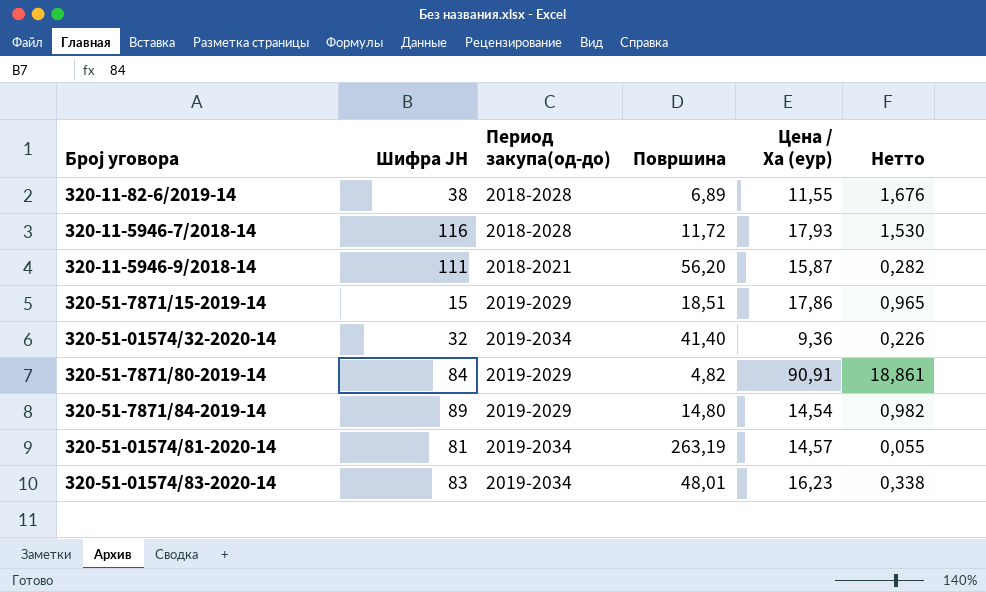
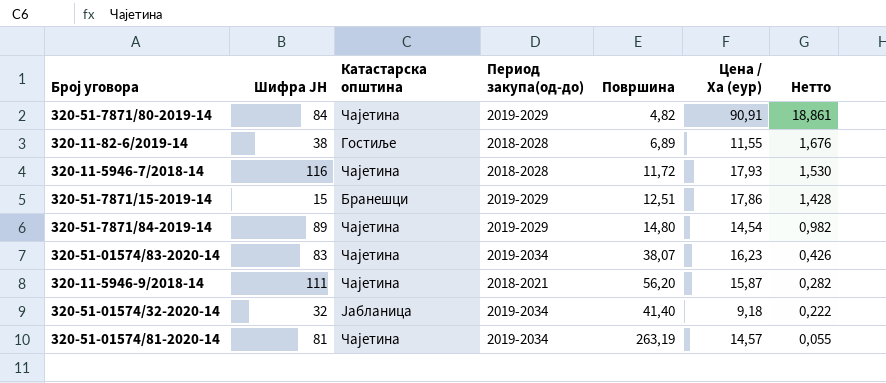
row order: none -> Нетто descending
column Катастарска општина | position: none -> 3
320-51-7871/15-2019-14 | Површина: 18,51 -> 12,51
320-51-7871/15-2019-14 | Нетто: 0,965 -> 1,428
320-51-01574/83-2020-14 | Површина: 48,01 -> 38,07
320-51-01574/83-2020-14 | Нетто: 0,338 -> 0,426
320-51-01574/32-2020-14 | Цена / Ха (еур): 9,36 -> 9,18
320-51-01574/32-2020-14 | Нетто: 0,226 -> 0,222

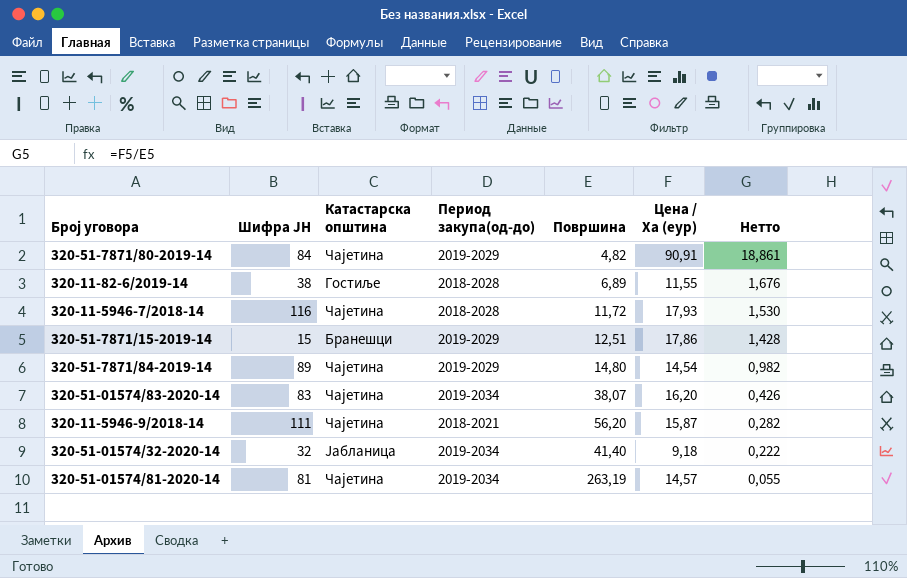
320-51-01574/83-2020-14 | Цена / Ха (еур): 16,23 -> 16,20

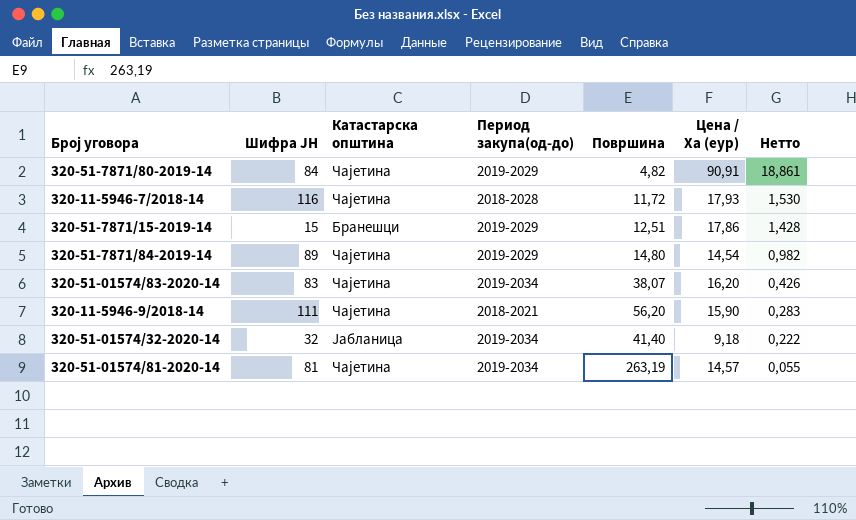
row 320-11-82-6/2019-14: 38 | Гостиље | 2018-2028 | 6,89 | 11,55 | 1,676 -> none
320-11-5946-9/2018-14 | Цена / Ха (еур): 15,87 -> 15,90
320-11-5946-9/2018-14 | Нетто: 0,282 -> 0,283

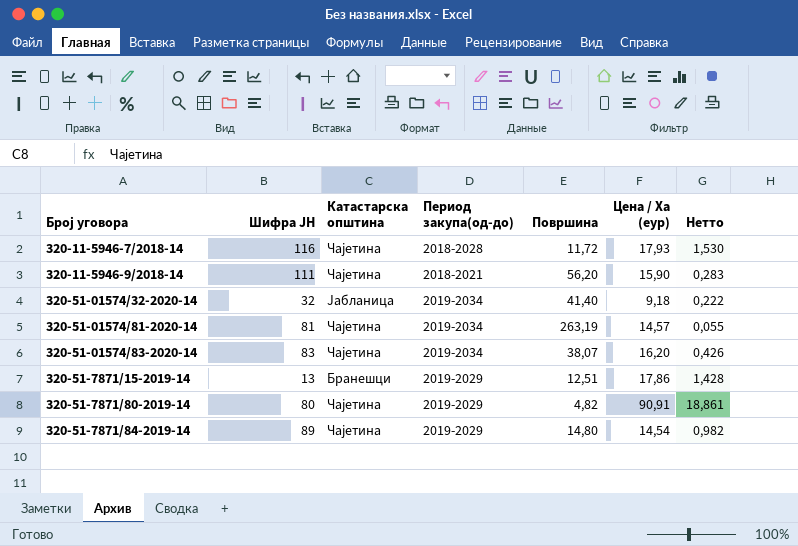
row order: Нетто descending -> Број уговора ascending
320-51-7871/15-2019-14 | Шифра ЈН: 15 -> 13
320-51-7871/80-2019-14 | Шифра ЈН: 84 -> 80

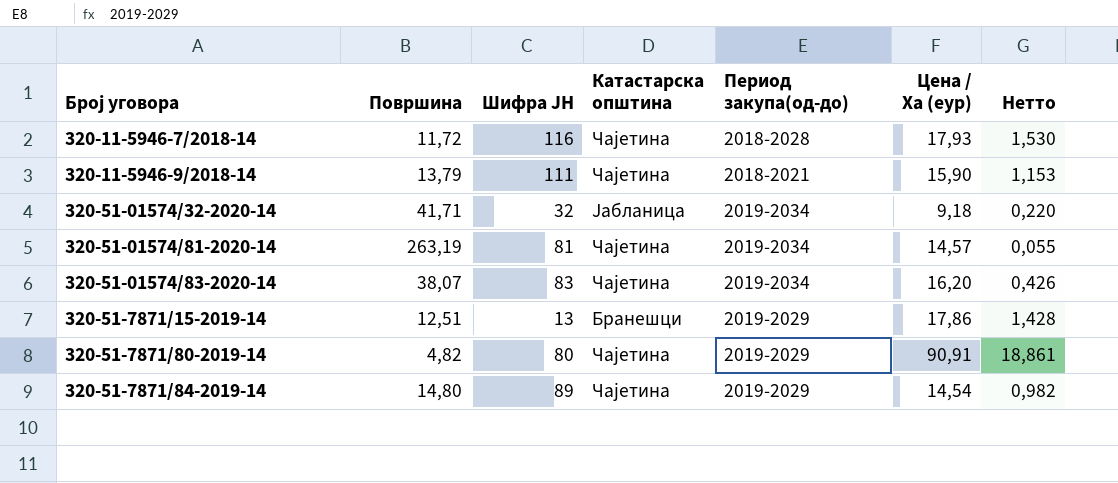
column Површина | position: 5 -> 2
320-11-5946-9/2018-14 | Површина: 56,20 -> 13,79
320-11-5946-9/2018-14 | Нетто: 0,283 -> 1,153
320-51-01574/32-2020-14 | Површина: 41,40 -> 41,71
320-51-01574/32-2020-14 | Нетто: 0,222 -> 0,220

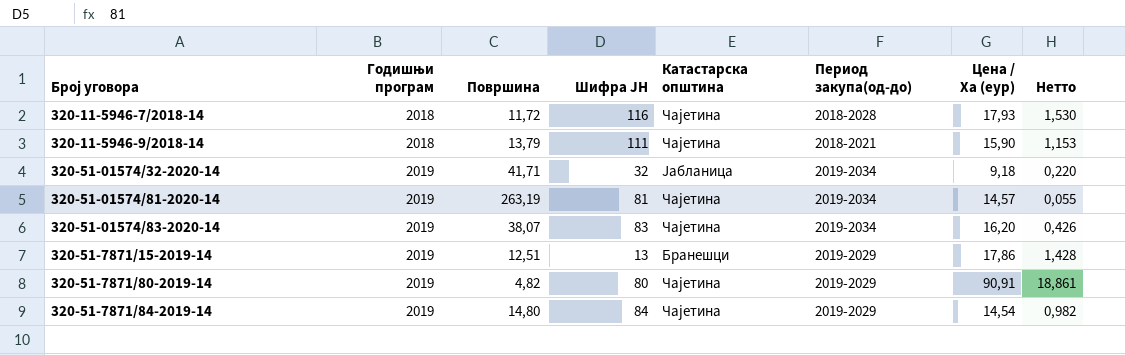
column Годишњи програм | position: none -> 2
320-51-7871/84-2019-14 | Шифра ЈН: 89 -> 84

